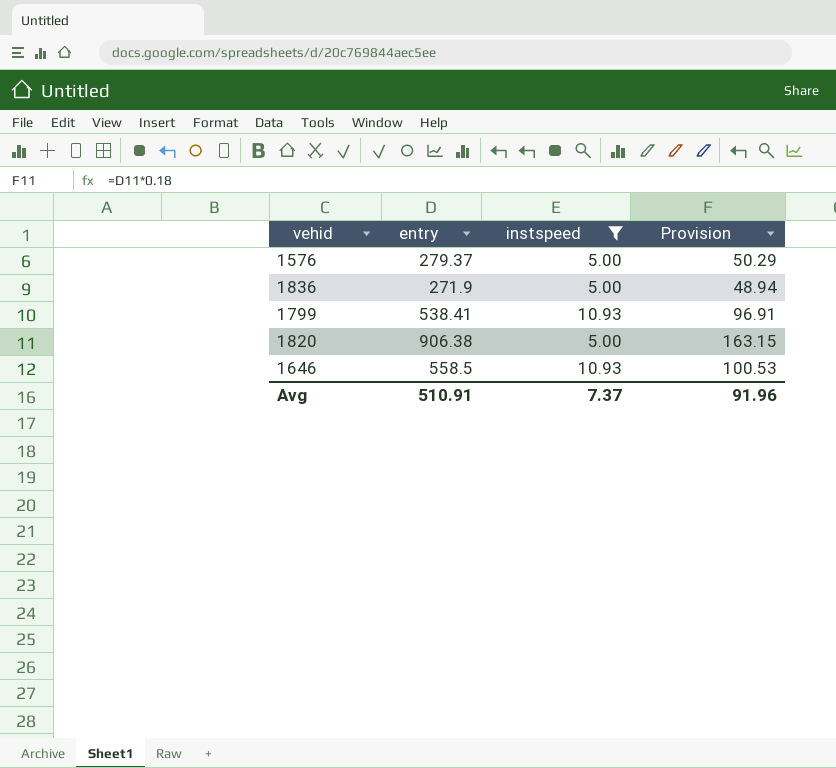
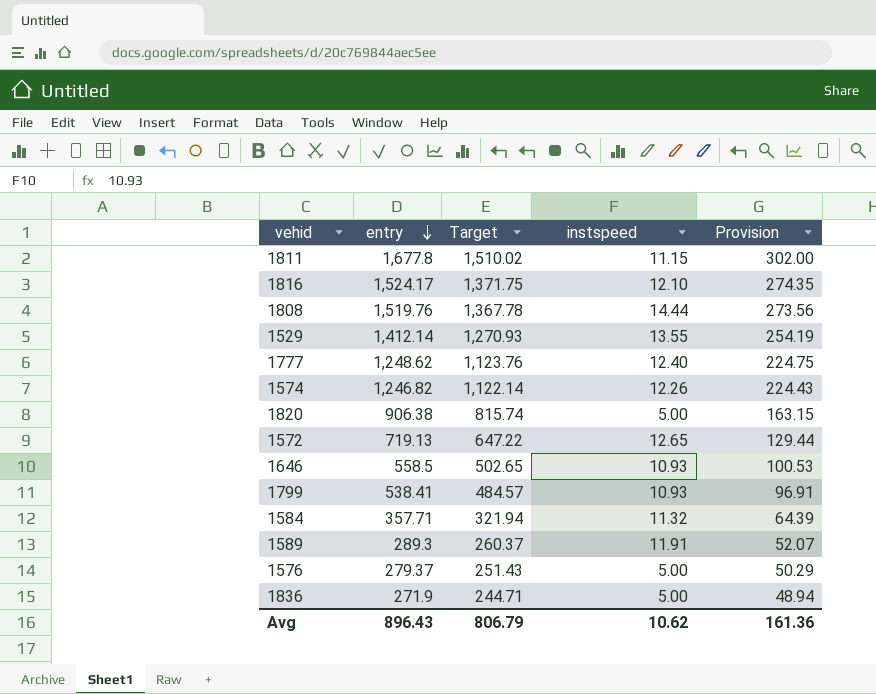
filter: instspeed <= 10.93 -> none
row order: none -> entry descending
column Target | formula: none -> [entry] * 0.9
Avg | entry: 510.91 -> 896.43
Avg | instspeed: 7.37 -> 10.62
Avg | Provision: 91.96 -> 161.36

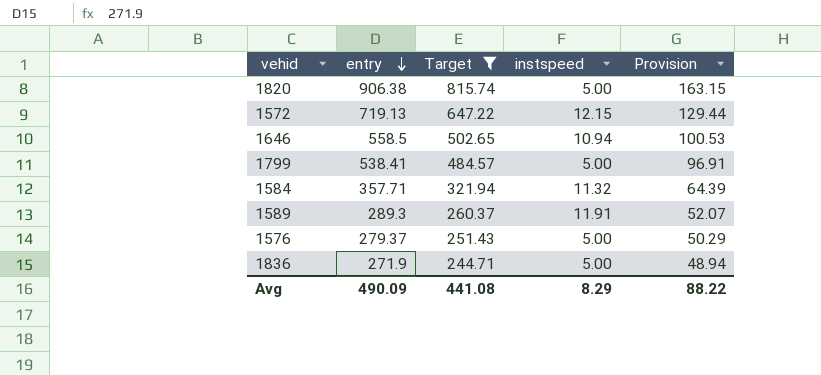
filter: none -> Target <= 815.74
1572 | instspeed: 12.65 -> 12.15
1646 | instspeed: 10.93 -> 10.94
1799 | instspeed: 10.93 -> 5.00
Avg | entry: 896.43 -> 490.09
Avg | Target: 806.79 -> 441.08
Avg | instspeed: 10.62 -> 8.29
Avg | Provision: 161.36 -> 88.22

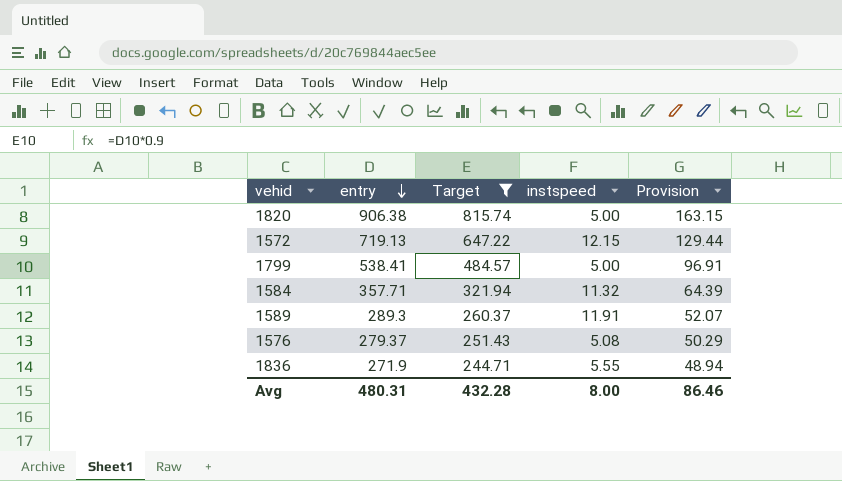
row 1646: 558.5 | 502.65 | 10.94 | 100.53 -> none
1576 | instspeed: 5.00 -> 5.08
1836 | instspeed: 5.00 -> 5.55
Avg | entry: 490.09 -> 480.31
Avg | Target: 441.08 -> 432.28
Avg | instspeed: 8.29 -> 8.00
Avg | Provision: 88.22 -> 86.46

